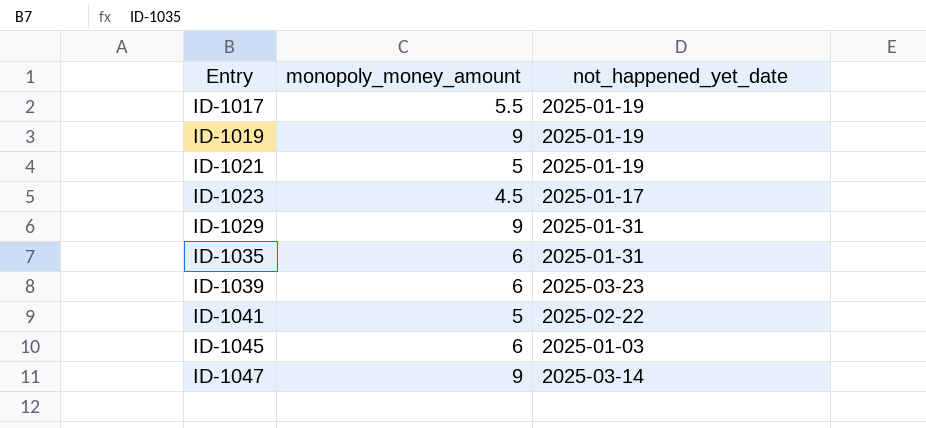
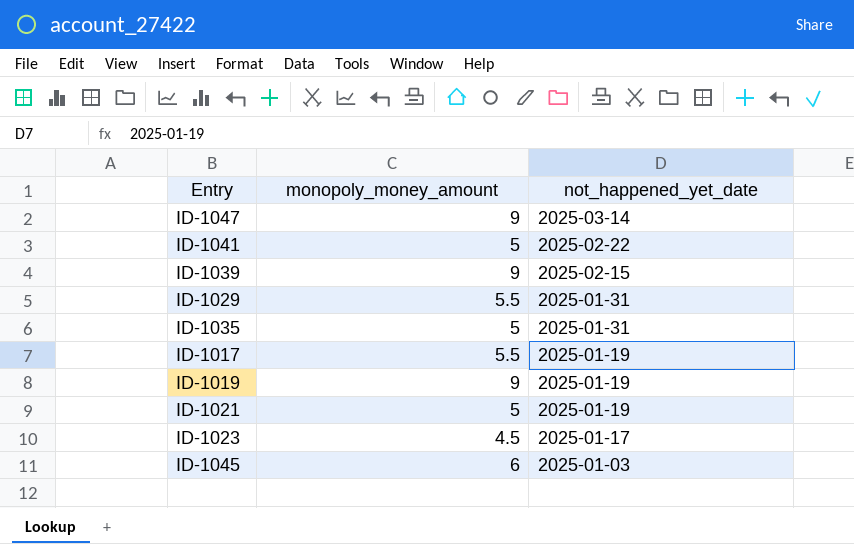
row order: Entry ascending -> not_happened_yet_date descending
ID-1039 | monopoly_money_amount: 6 -> 9
ID-1039 | not_happened_yet_date: 2025-03-23 -> 2025-02-15
ID-1029 | monopoly_money_amount: 9 -> 5.5
ID-1035 | monopoly_money_amount: 6 -> 5

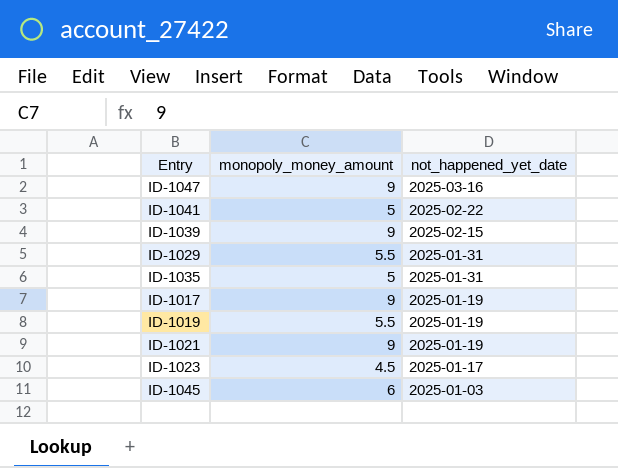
ID-1047 | not_happened_yet_date: 2025-03-14 -> 2025-03-16
ID-1017 | monopoly_money_amount: 5.5 -> 9
ID-1019 | monopoly_money_amount: 9 -> 5.5
ID-1021 | monopoly_money_amount: 5 -> 9

